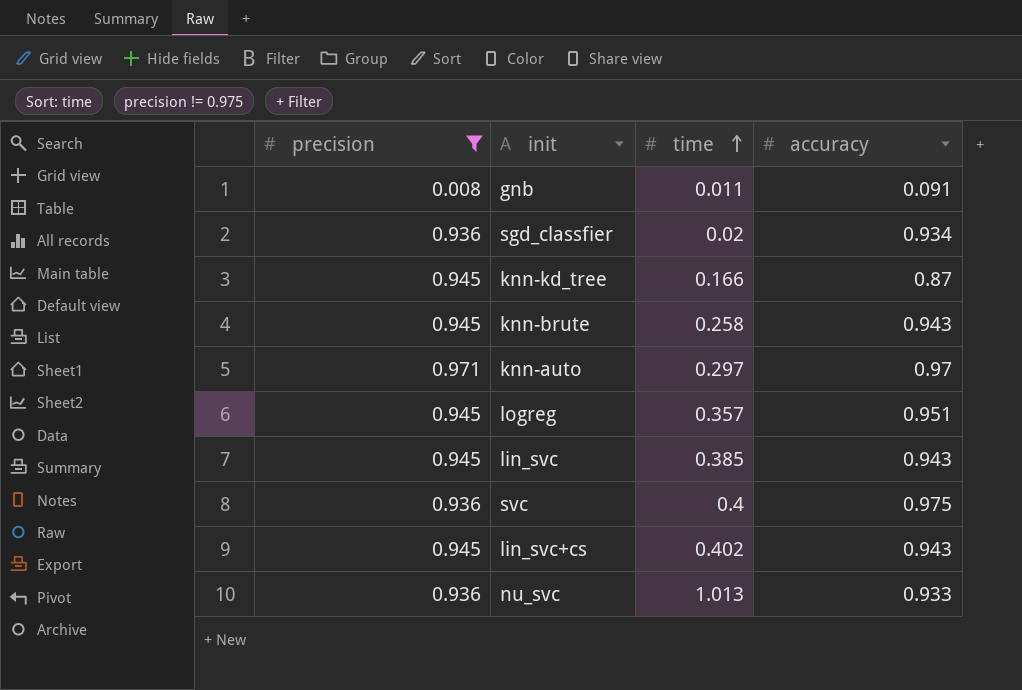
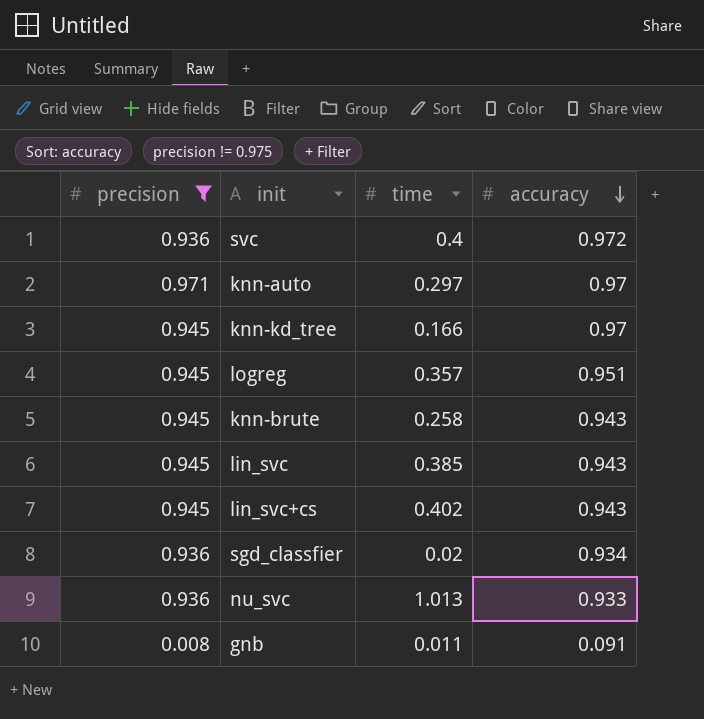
row order: time ascending -> accuracy descending
svc | accuracy: 0.975 -> 0.972
knn-kd_tree | accuracy: 0.87 -> 0.97

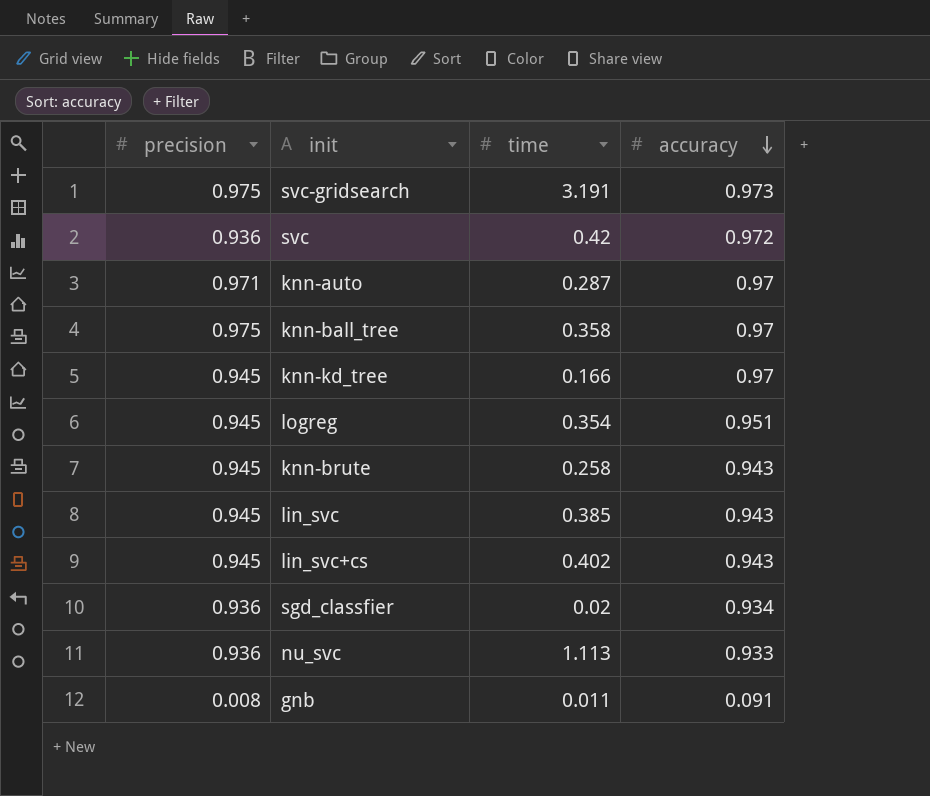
filter: precision != 0.975 -> none
svc | time: 0.4 -> 0.42
knn-auto | time: 0.297 -> 0.287
logreg | time: 0.357 -> 0.354
nu_svc | time: 1.013 -> 1.113

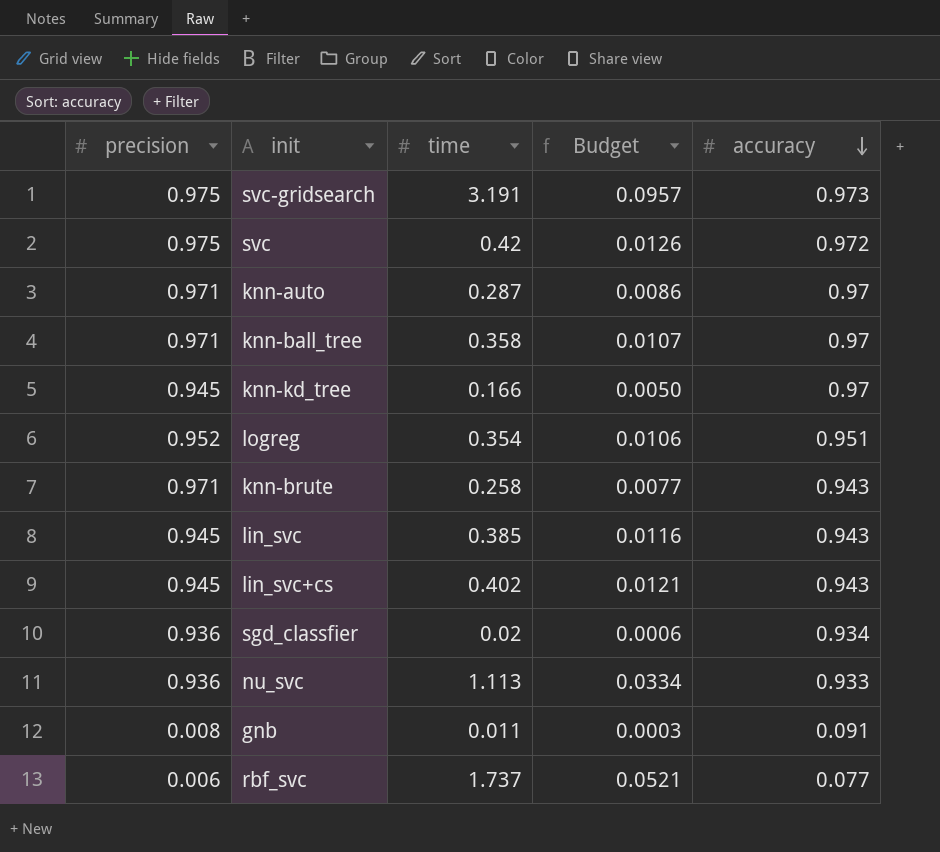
column Budget | formula: none -> [time] * 0.03
svc | precision: 0.936 -> 0.975
knn-ball_tree | precision: 0.975 -> 0.971
logreg | precision: 0.945 -> 0.952
knn-brute | precision: 0.945 -> 0.971
row rbf_svc: none -> 0.006 | 1.737 | 0.0521 | 0.077

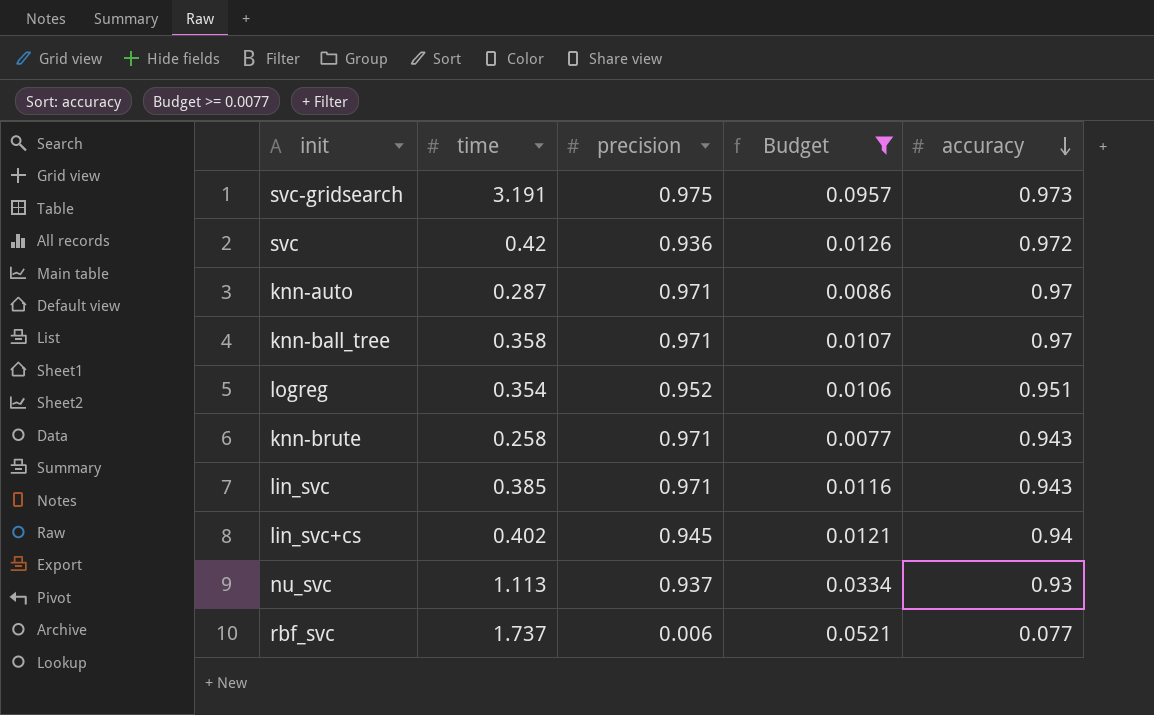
filter: none -> Budget >= 0.0077
column precision | position: 1 -> 3
svc | precision: 0.975 -> 0.936
lin_svc | precision: 0.945 -> 0.971
lin_svc+cs | accuracy: 0.943 -> 0.94
nu_svc | precision: 0.936 -> 0.937
nu_svc | accuracy: 0.933 -> 0.93

